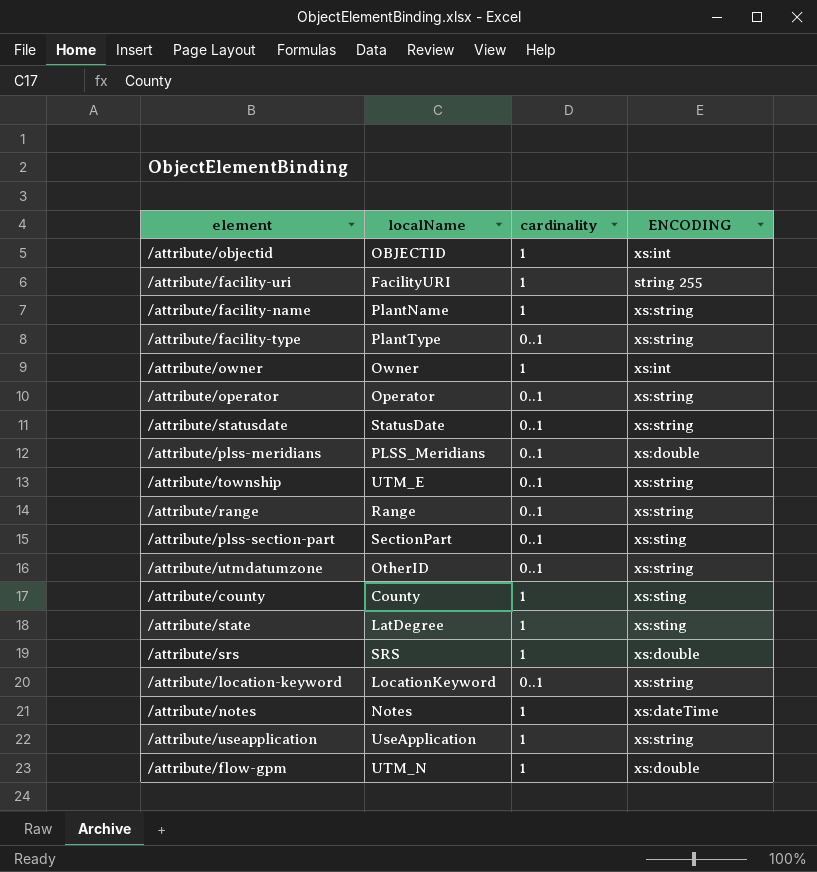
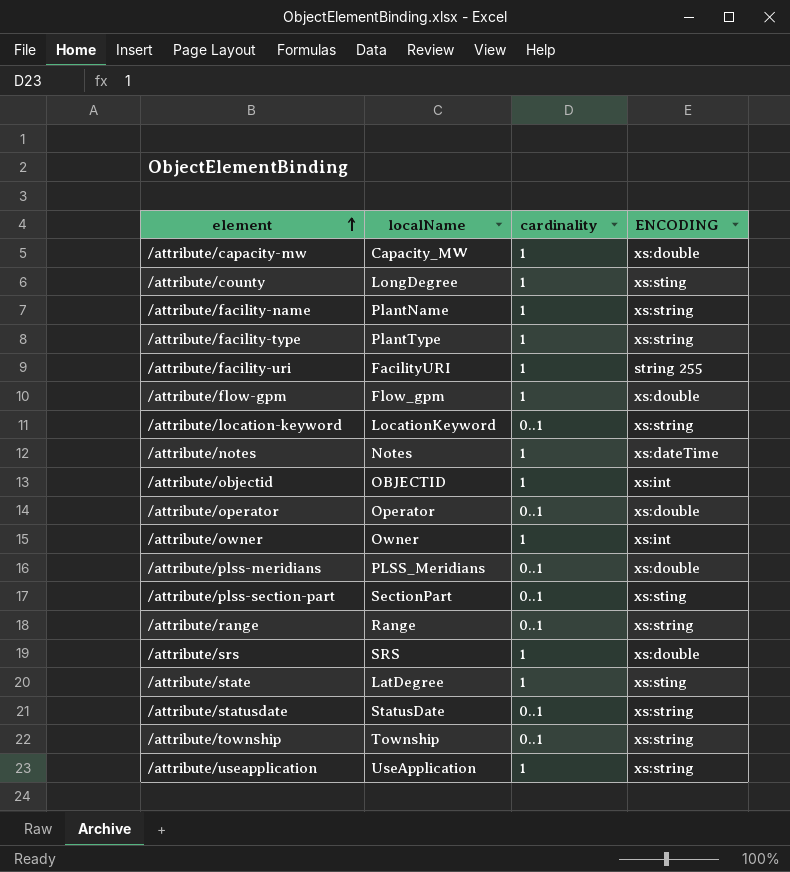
row order: none -> element ascending
row /attribute/utmdatumzone: OtherID | 0..1 | xs:string -> none
row /attribute/capacity-mw: none -> Capacity_MW | 1 | xs:double
/attribute/county | localName: County -> LongDegree
/attribute/facility-type | cardinality: 0..1 -> 1
/attribute/flow-gpm | localName: UTM_N -> Flow_gpm
/attribute/operator | ENCODING: xs:string -> xs:double
/attribute/township | localName: UTM_E -> Township

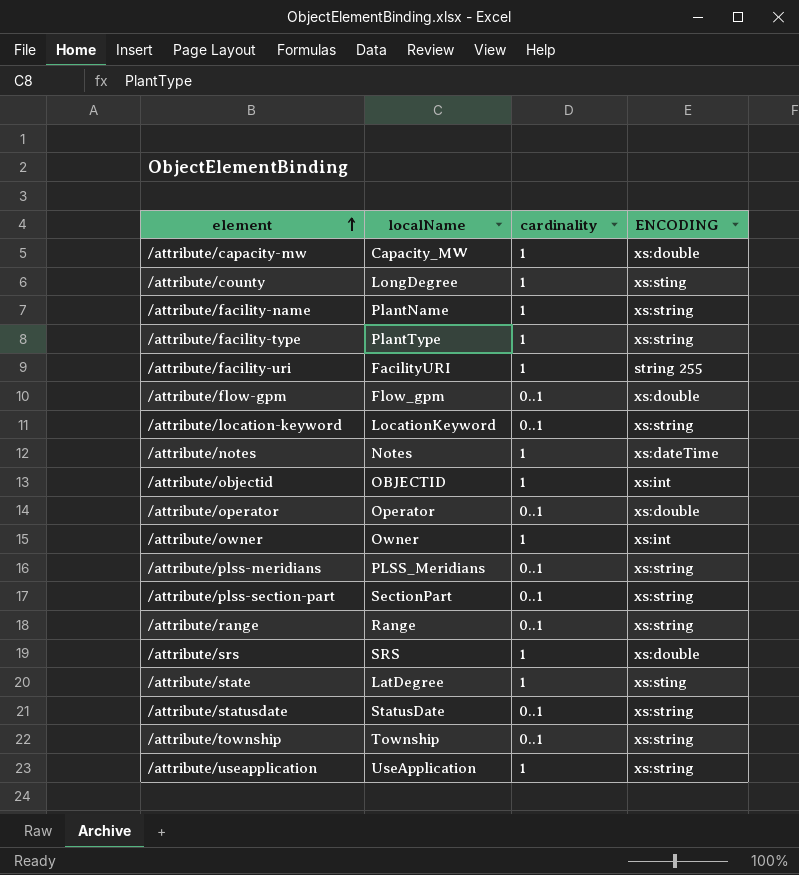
/attribute/flow-gpm | cardinality: 1 -> 0..1
/attribute/plss-meridians | ENCODING: xs:double -> xs:string
/attribute/plss-section-part | ENCODING: xs:sting -> xs:string

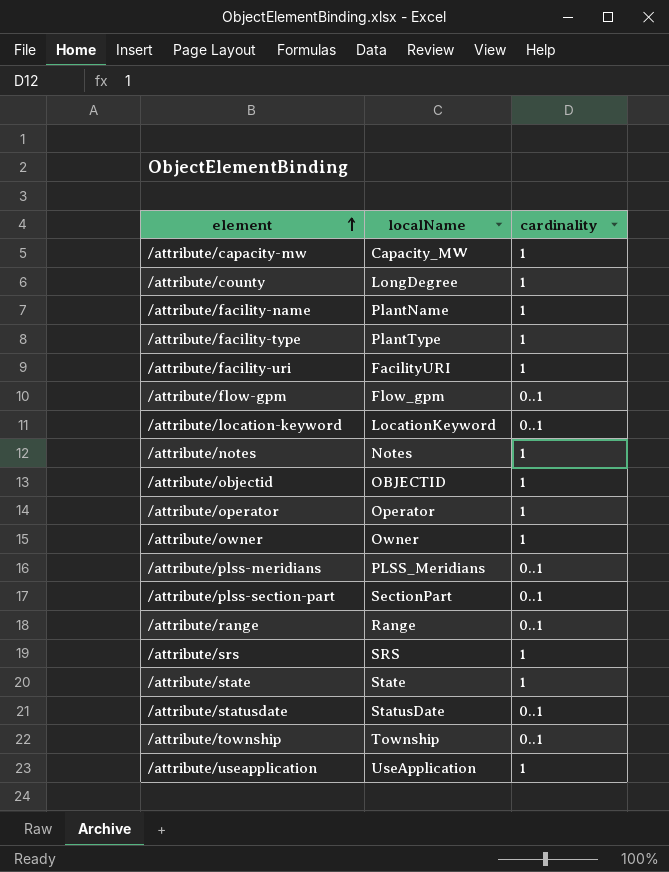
column ENCODING | position: 4 -> none
/attribute/operator | cardinality: 0..1 -> 1
/attribute/state | localName: LatDegree -> State

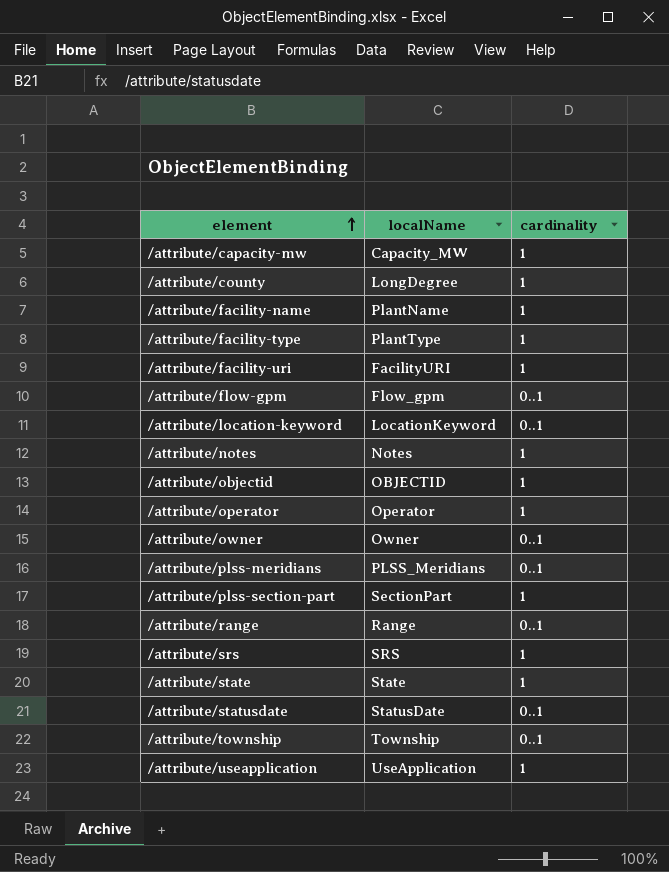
/attribute/owner | cardinality: 1 -> 0..1
/attribute/plss-section-part | cardinality: 0..1 -> 1

